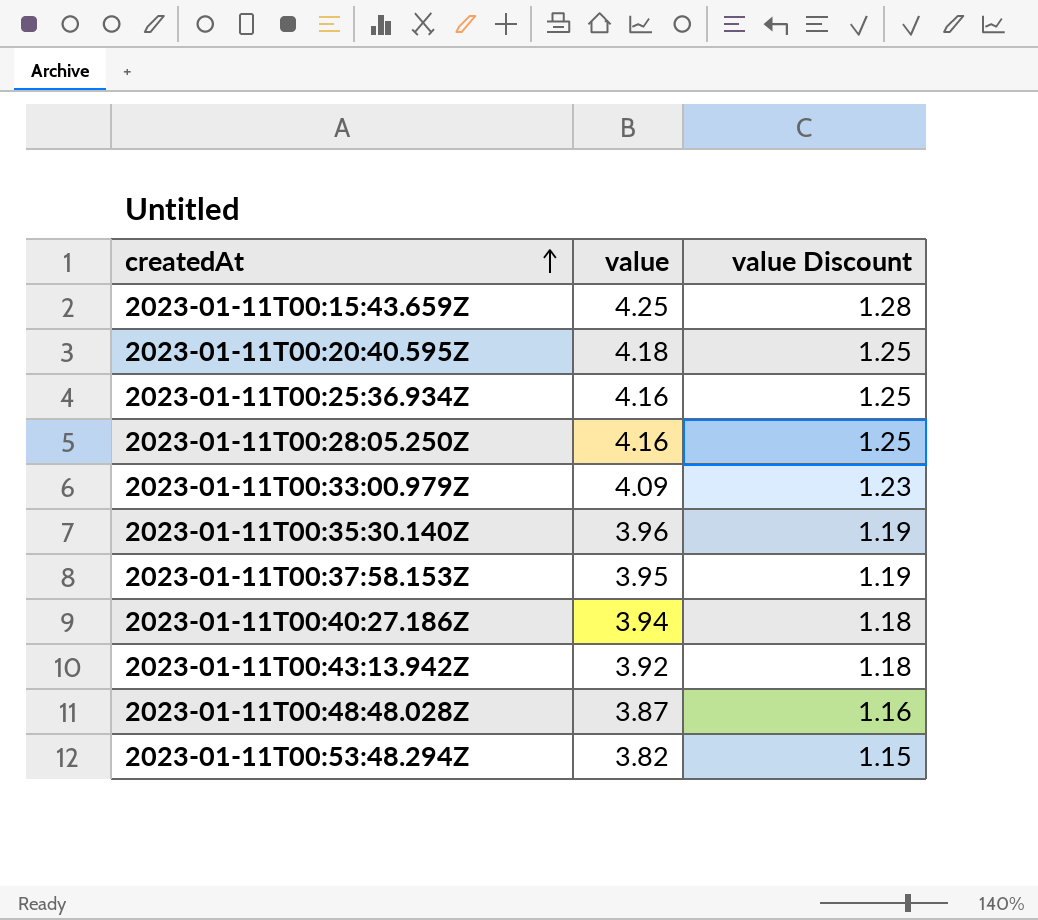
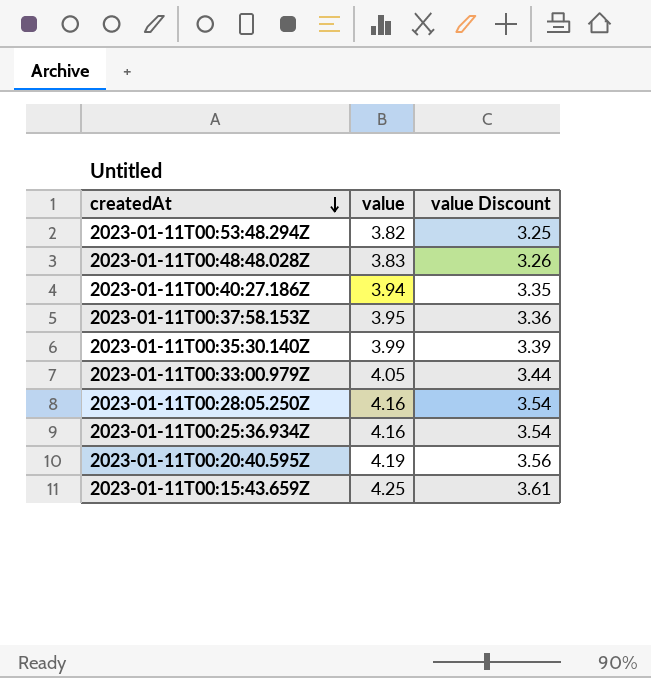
row order: createdAt ascending -> createdAt descending
column value Discount | formula: [value] * 0.3 -> [value] * 0.85
row 2023-01-11T00:43:13.942Z: 3.92 | 1.18 -> none
2023-01-11T00:48:48.028Z | value: 3.87 -> 3.83
2023-01-11T00:35:30.140Z | value: 3.96 -> 3.99
2023-01-11T00:33:00.979Z | value: 4.09 -> 4.05
2023-01-11T00:20:40.595Z | value: 4.18 -> 4.19

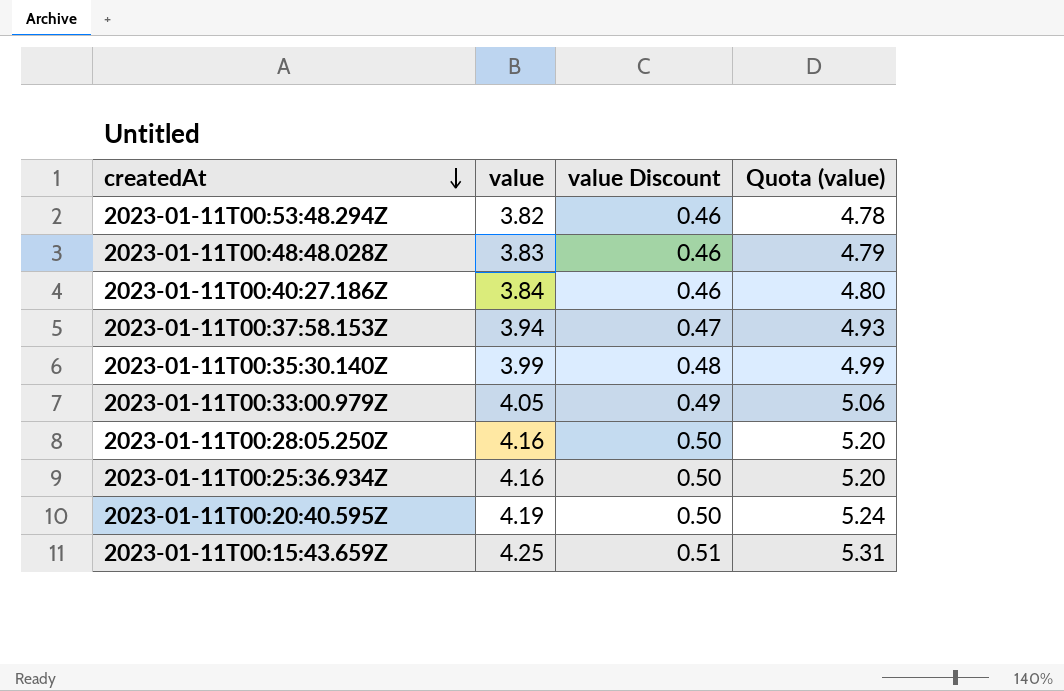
column value Discount | formula: [value] * 0.85 -> [value] * 0.12
column Quota (value) | formula: none -> [value] * 1.25
2023-01-11T00:40:27.186Z | value: 3.94 -> 3.84
2023-01-11T00:37:58.153Z | value: 3.95 -> 3.94

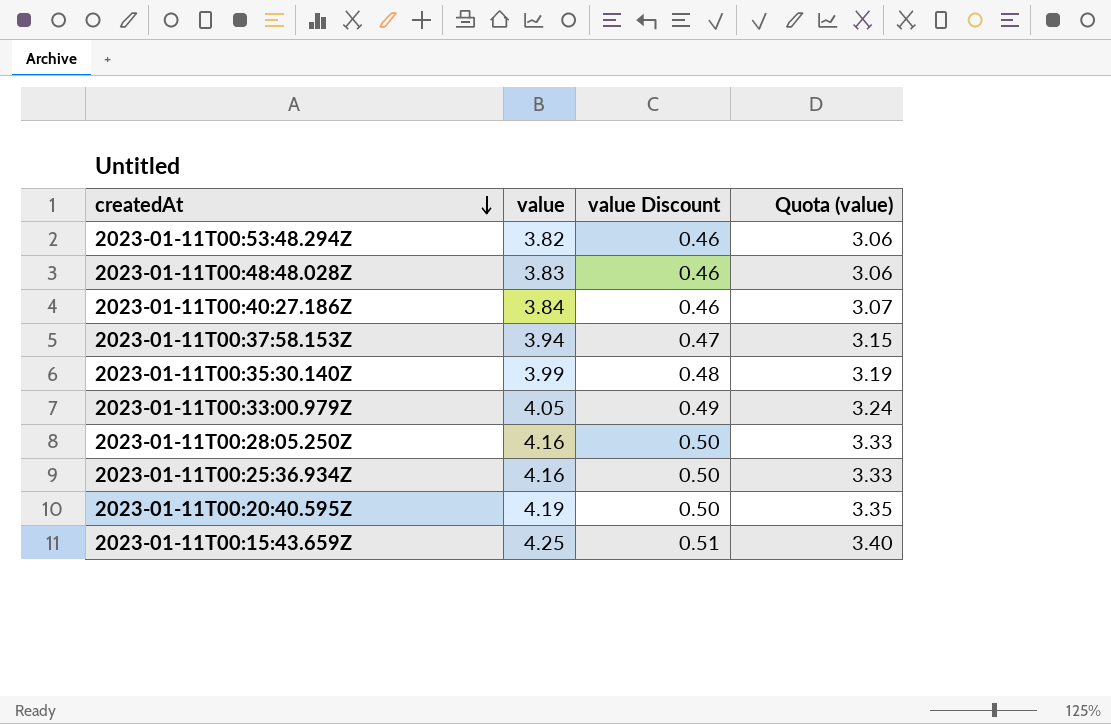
column Quota (value) | formula: [value] * 1.25 -> [value] * 0.8

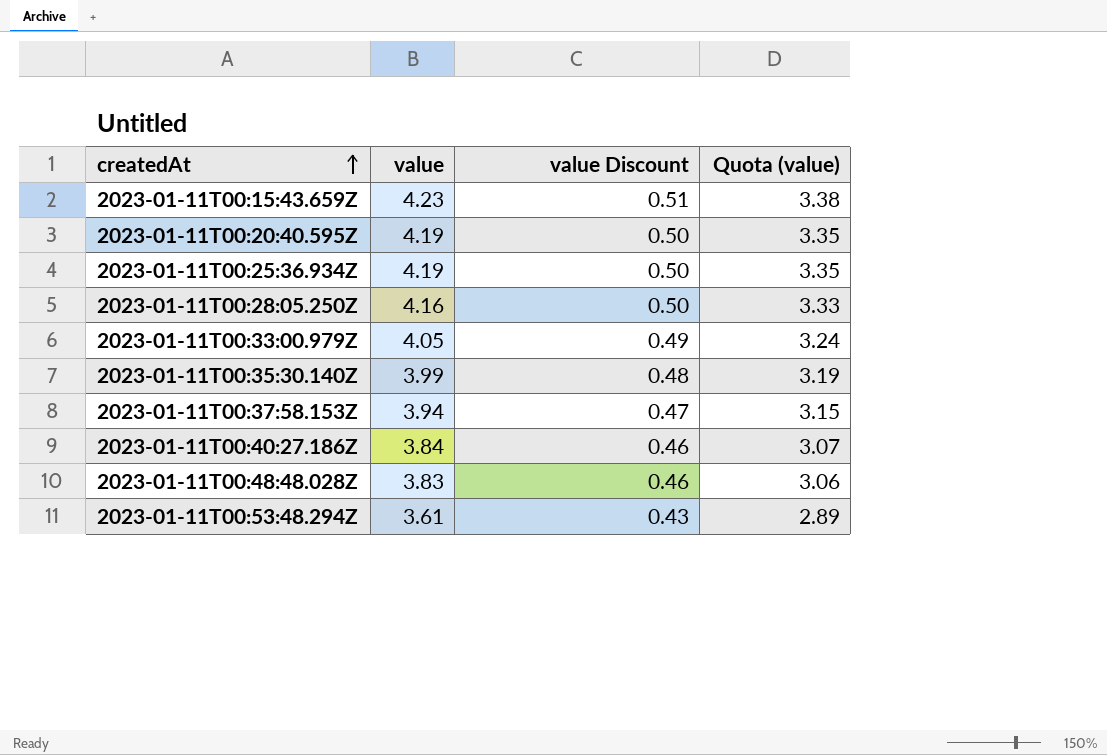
row order: createdAt descending -> createdAt ascending
2023-01-11T00:15:43.659Z | value: 4.25 -> 4.23
2023-01-11T00:15:43.659Z | Quota (value): 3.40 -> 3.38
2023-01-11T00:25:36.934Z | value: 4.16 -> 4.19
2023-01-11T00:25:36.934Z | Quota (value): 3.33 -> 3.35
2023-01-11T00:53:48.294Z | value: 3.82 -> 3.61
2023-01-11T00:53:48.294Z | value Discount: 0.46 -> 0.43
2023-01-11T00:53:48.294Z | Quota (value): 3.06 -> 2.89

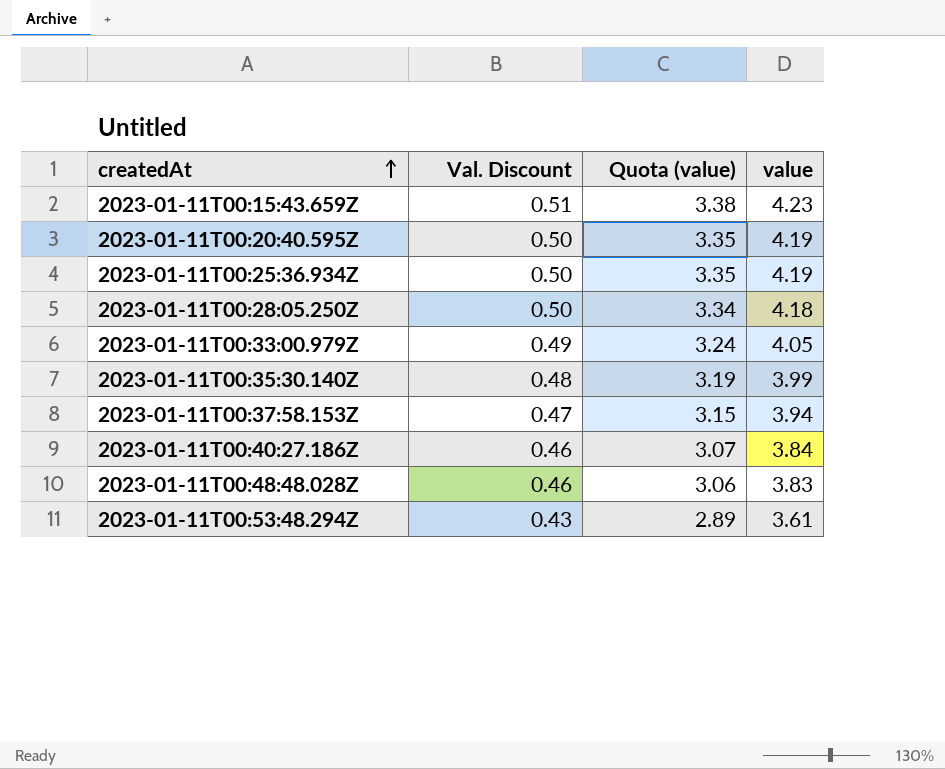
column name: value Discount -> Val. Discount
column value | position: 2 -> 4
2023-01-11T00:28:05.250Z | Quota (value): 3.33 -> 3.34
2023-01-11T00:28:05.250Z | value: 4.16 -> 4.18

